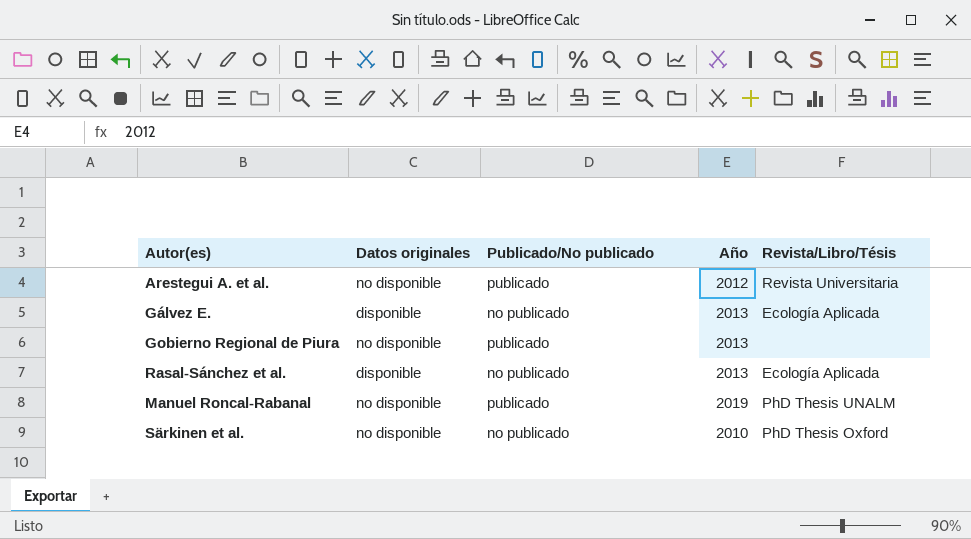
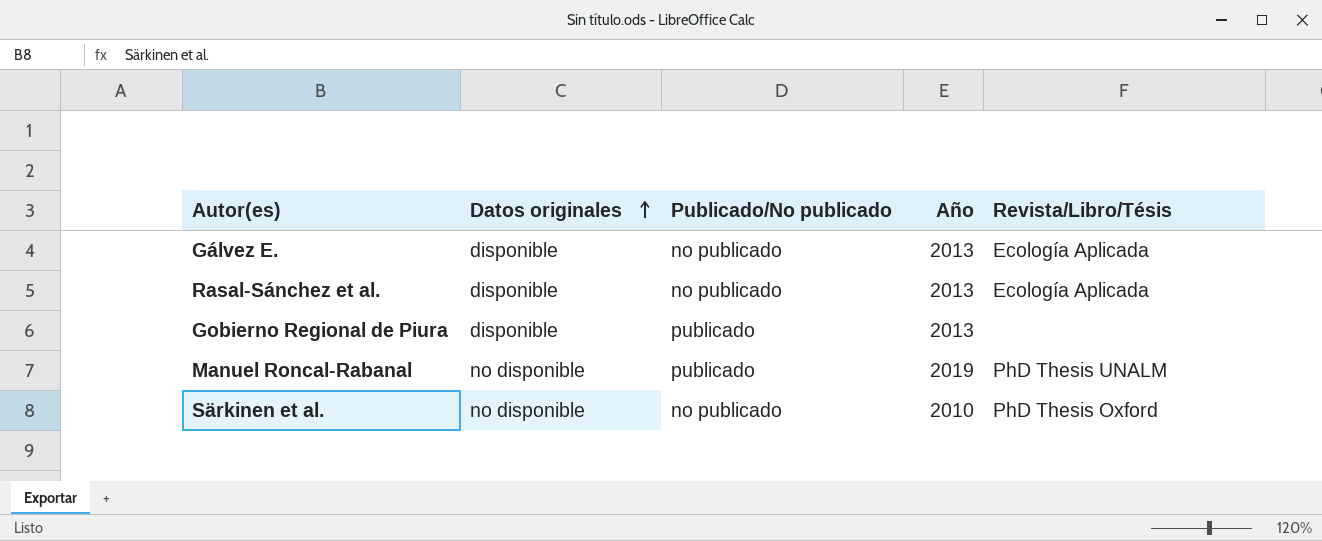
row order: none -> Datos originales ascending
row Arestegui A. et al.: no disponible | publicado | 2012 | Revista Universitaria -> none
Gobierno Regional de Piura | Datos originales: no disponible -> disponible

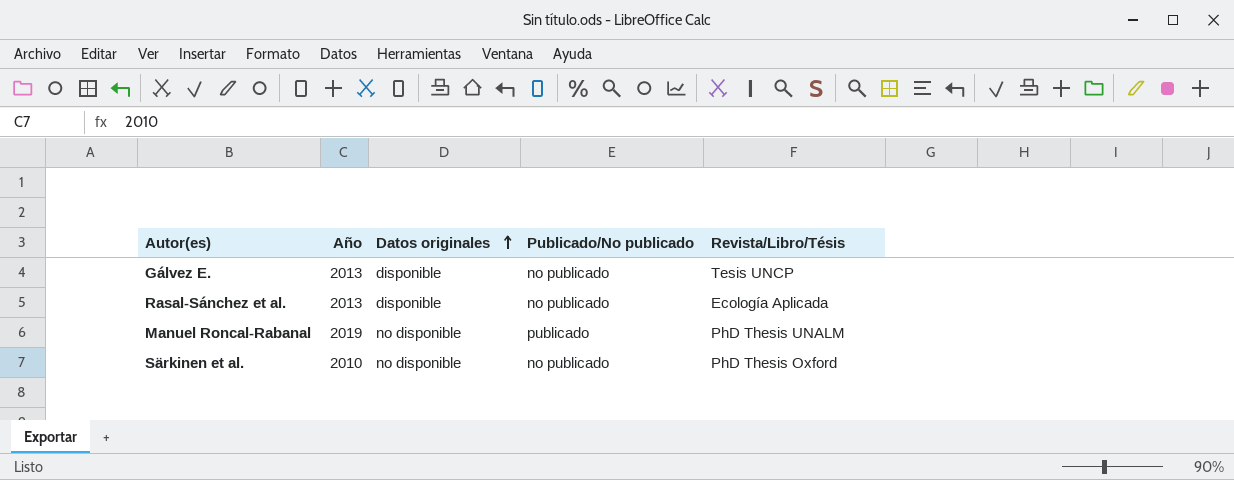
column Año | position: 4 -> 2
row Gobierno Regional de Piura: disponible | publicado | 2013 | none -> none
Gálvez E. | Revista/Libro/Tésis: Ecología Aplicada -> Tesis UNCP

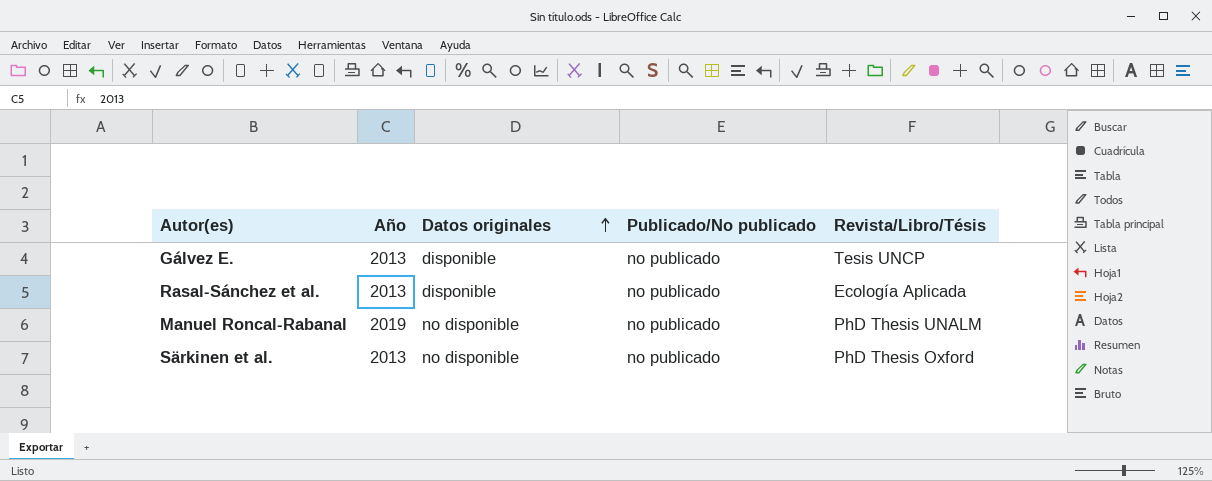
Manuel Roncal-Rabanal | Publicado/No publicado: publicado -> no publicado
Särkinen et al. | Año: 2010 -> 2013

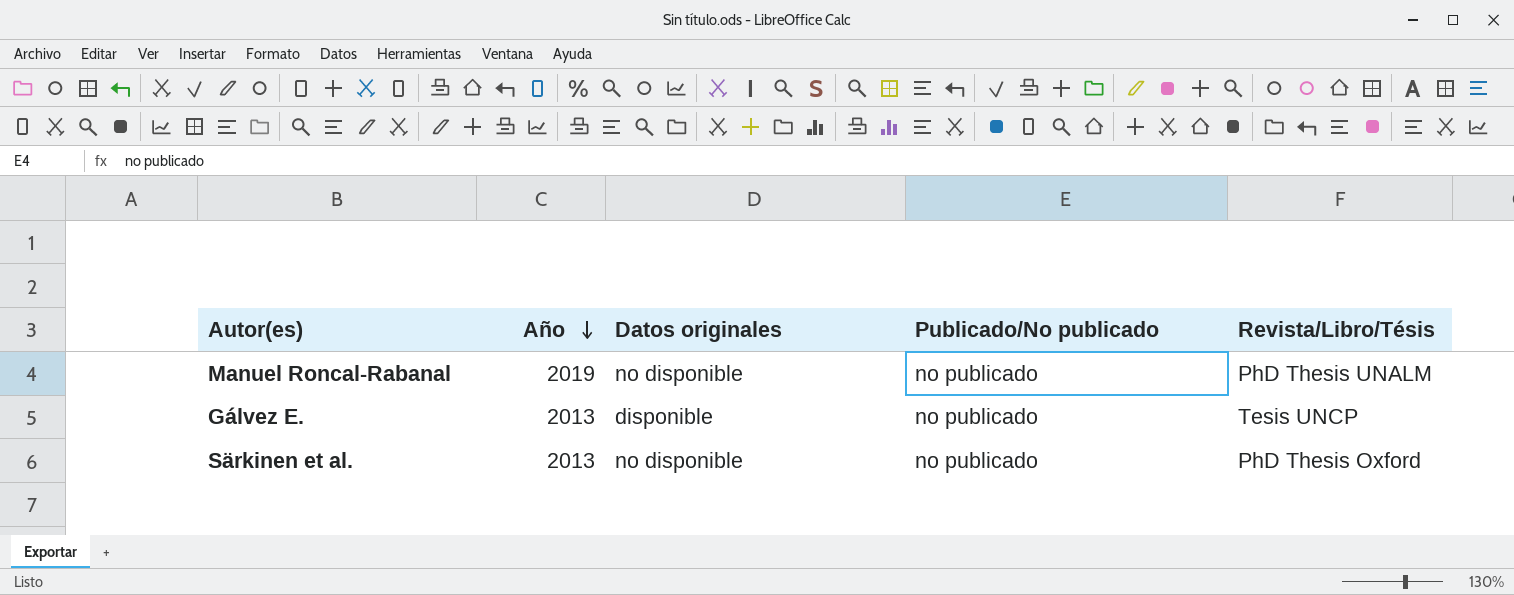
row order: Datos originales ascending -> Año descending
row Rasal-Sánchez et al.: 2013 | disponible | no publicado | Ecología Aplicada -> none

